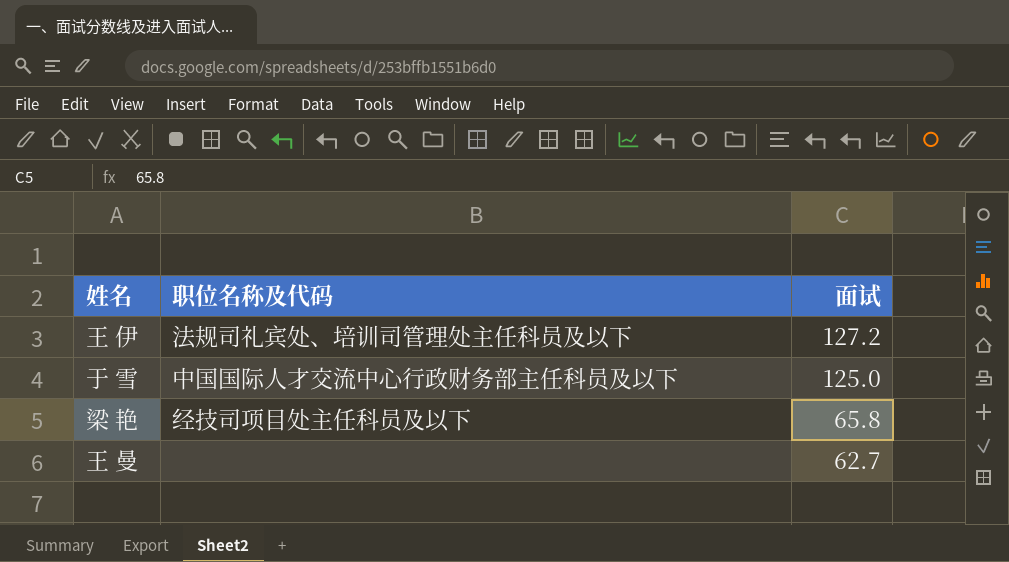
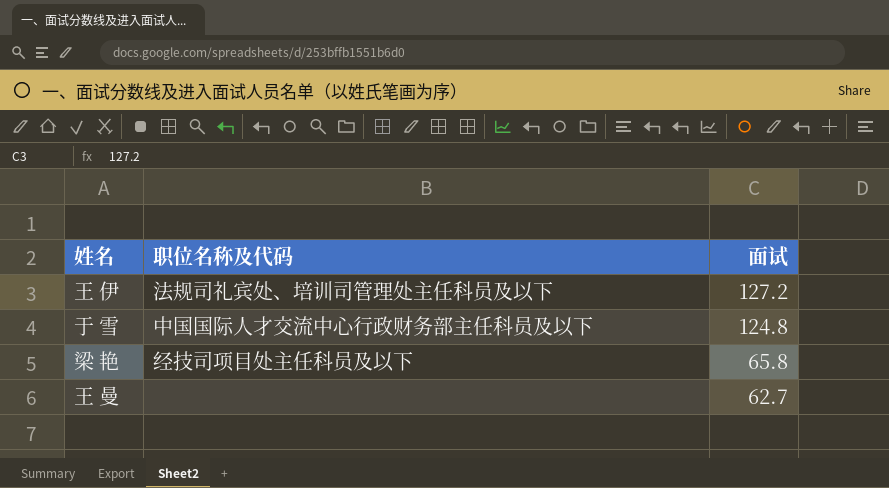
于 雪 | 面试: 125.0 -> 124.8

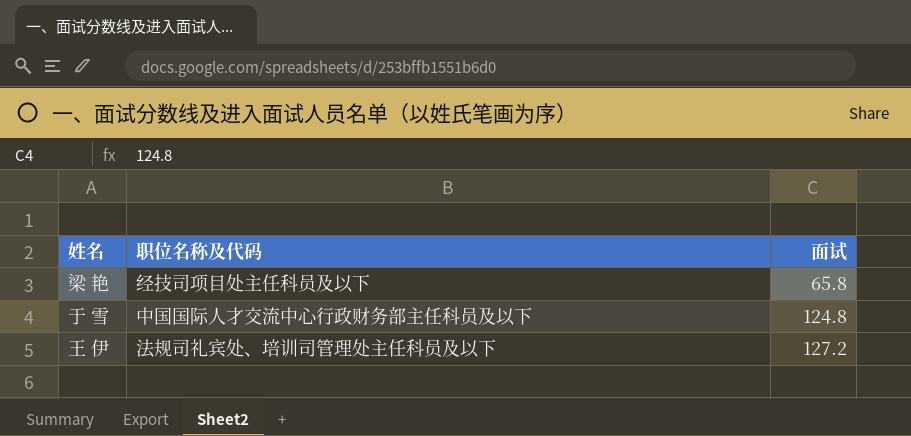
row order: 面试 descending -> 面试 ascending
row 王 曼: none | 62.7 -> none

